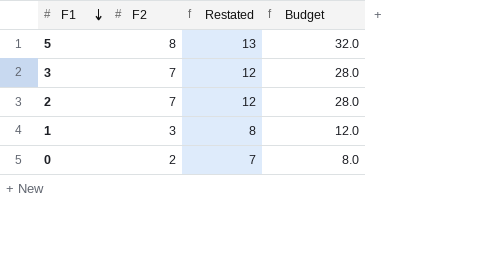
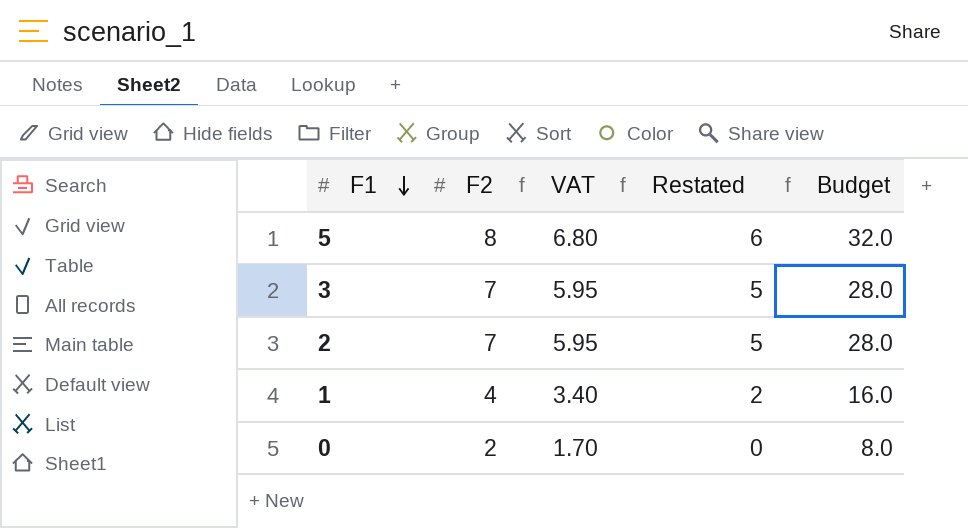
column VAT | formula: none -> [F2] * 0.85
column Restated | formula: [F2] + 5 -> [F2] - 2
1 | F2: 3 -> 4
1 | Budget: 12.0 -> 16.0

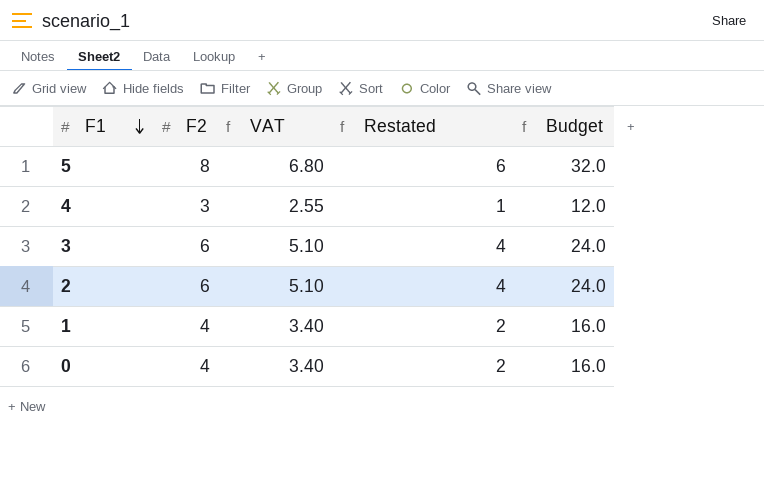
row 4: none -> 3 | 2.55 | 1 | 12.0
3 | F2: 7 -> 6
3 | VAT: 5.95 -> 5.10
3 | Restated: 5 -> 4
3 | Budget: 28.0 -> 24.0
2 | F2: 7 -> 6
2 | VAT: 5.95 -> 5.10
2 | Restated: 5 -> 4
2 | Budget: 28.0 -> 24.0
0 | F2: 2 -> 4
0 | VAT: 1.70 -> 3.40
0 | Restated: 0 -> 2
0 | Budget: 8.0 -> 16.0

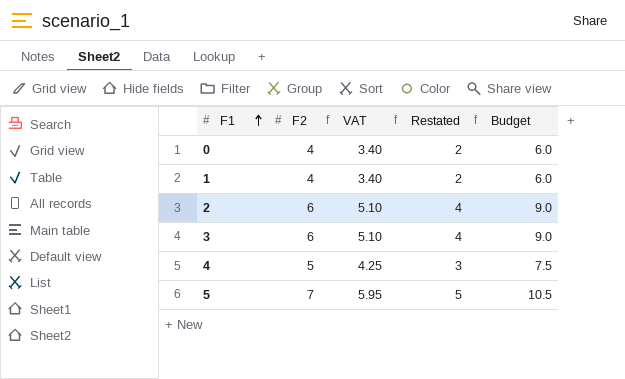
row order: F1 descending -> F1 ascending
column Budget | formula: [F2] * 4 -> [F2] * 1.5
4 | F2: 3 -> 5
4 | VAT: 2.55 -> 4.25
4 | Restated: 1 -> 3
5 | F2: 8 -> 7
5 | VAT: 6.80 -> 5.95
5 | Restated: 6 -> 5

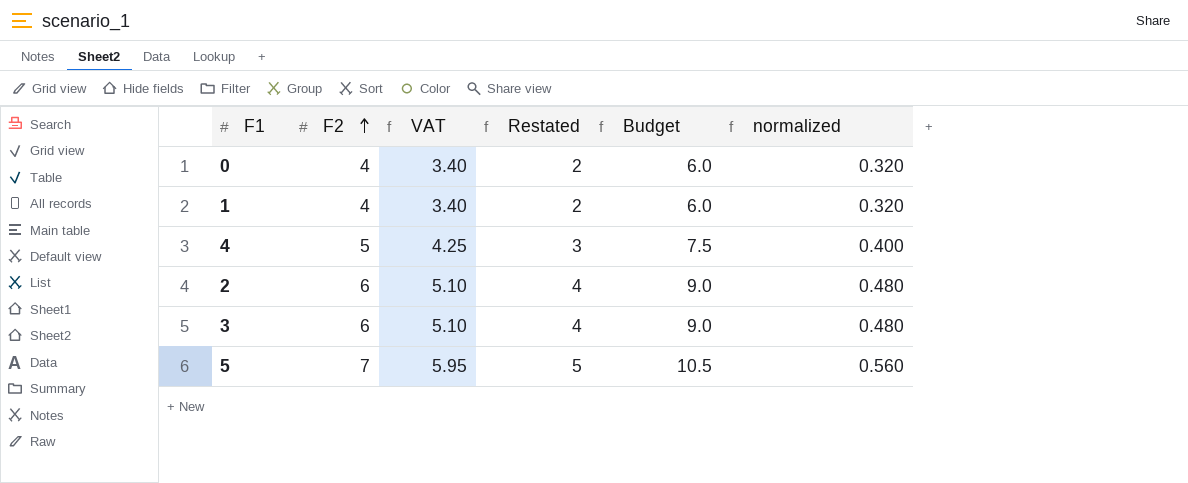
row order: F1 ascending -> F2 ascending
column normalized | formula: none -> [F2] * 0.08

